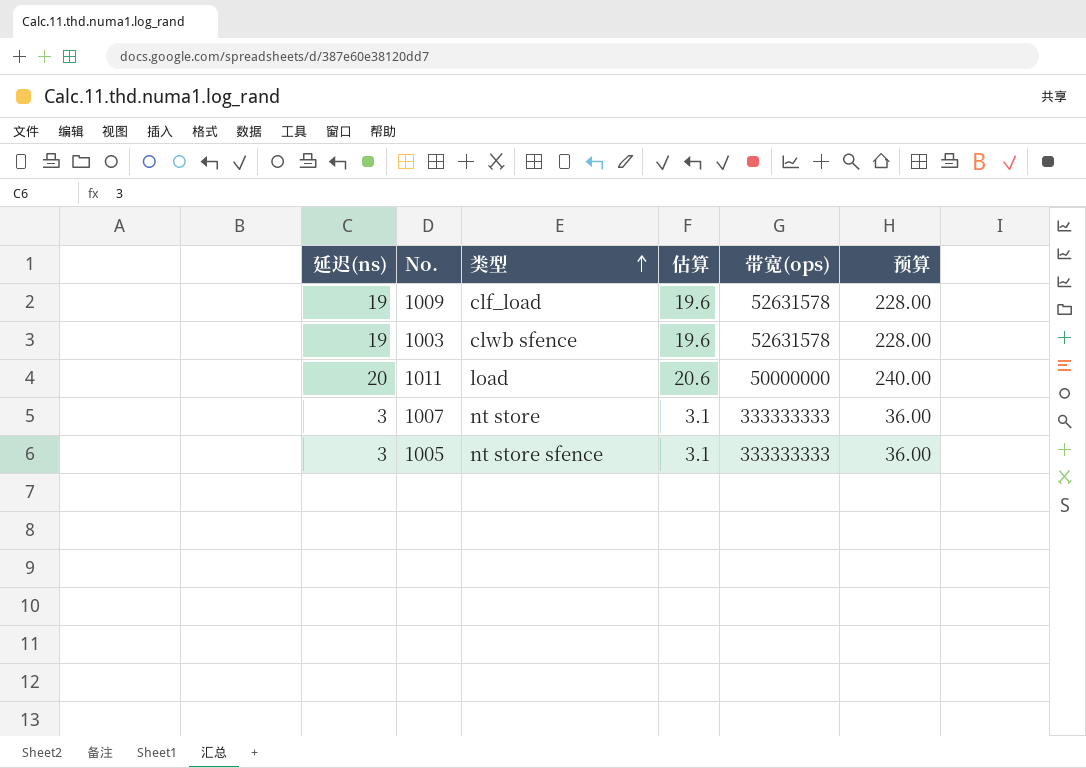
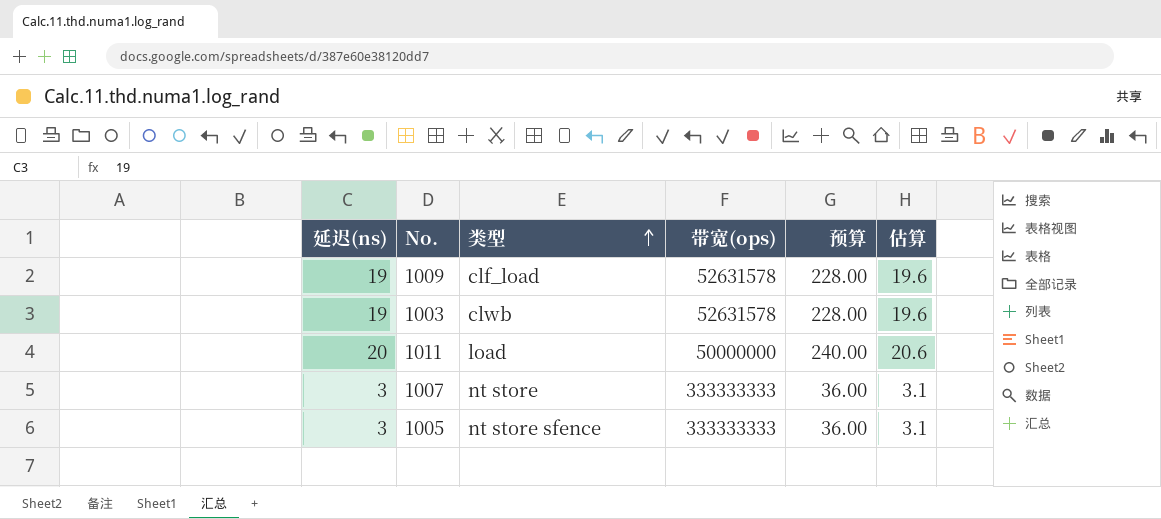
column 估算 | position: 4 -> 6
1003 | 类型: clwb sfence -> clwb

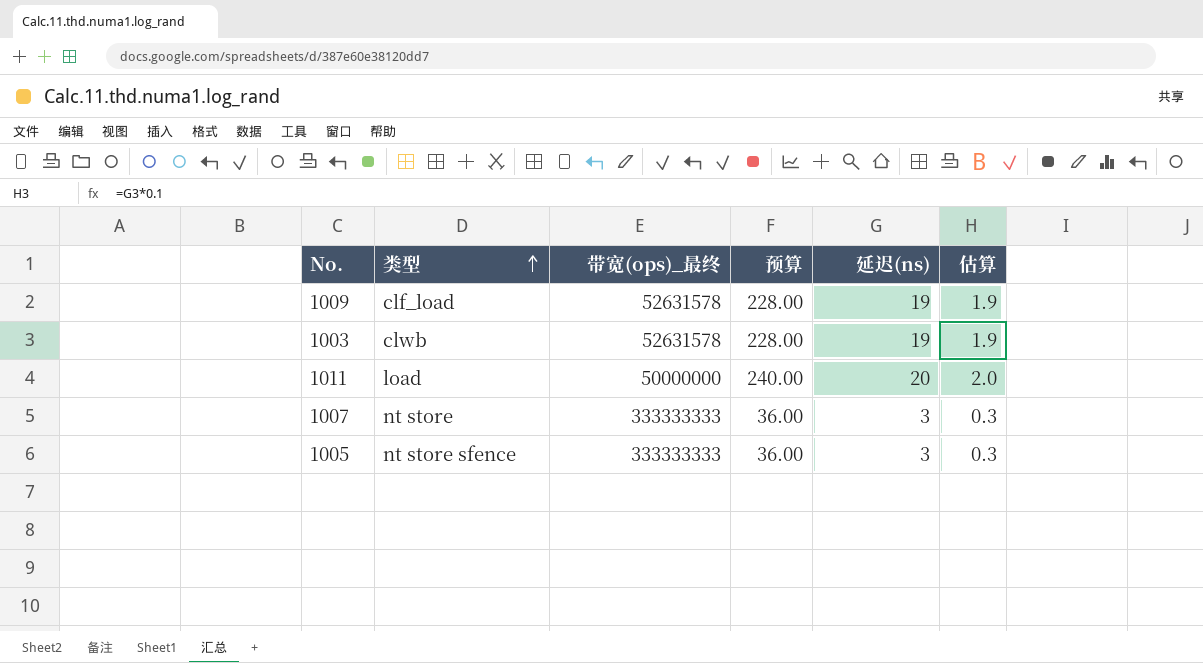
column name: 带宽(ops) -> 带宽(ops)_最终
column 延迟(ns) | position: 1 -> 5
column 估算 | formula: [延迟(ns)] * 1.03 -> [延迟(ns)] * 0.1

